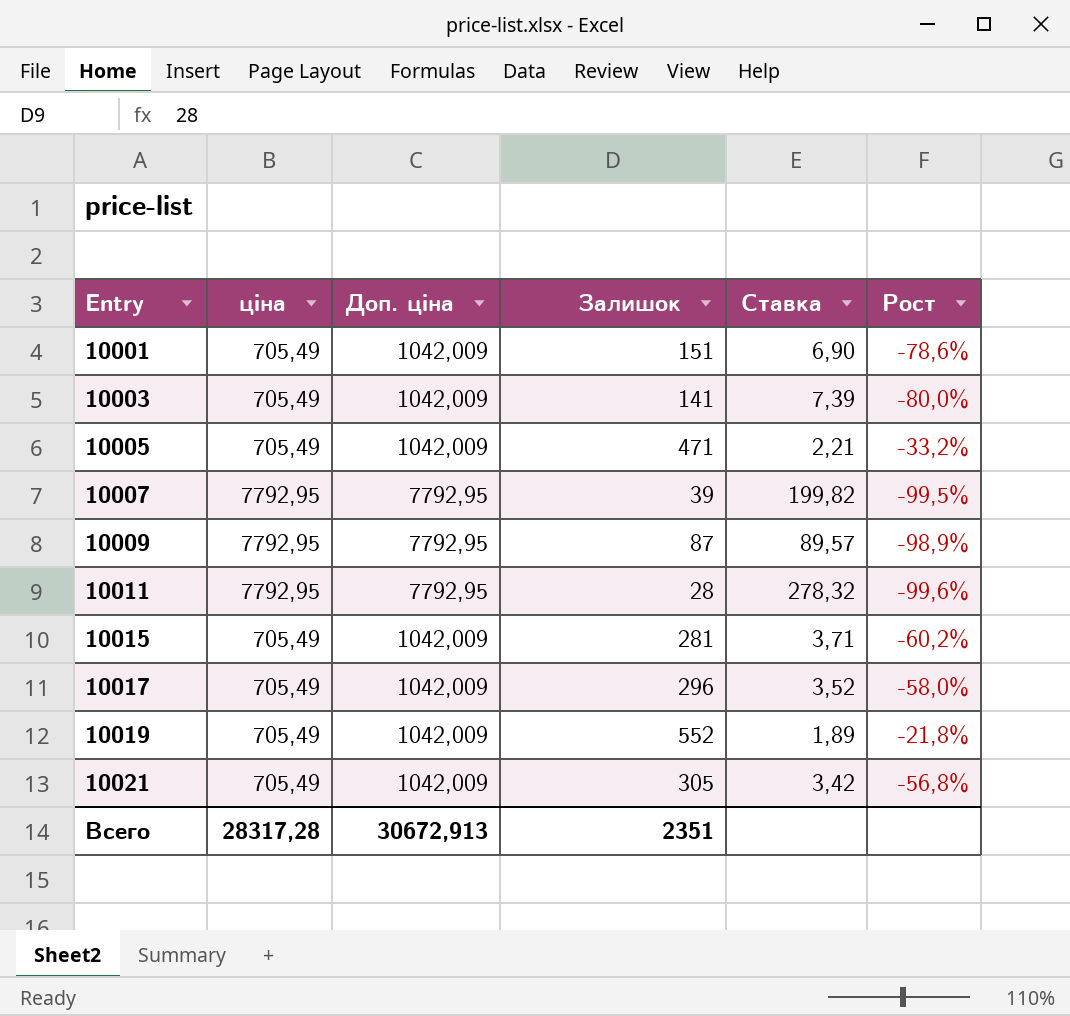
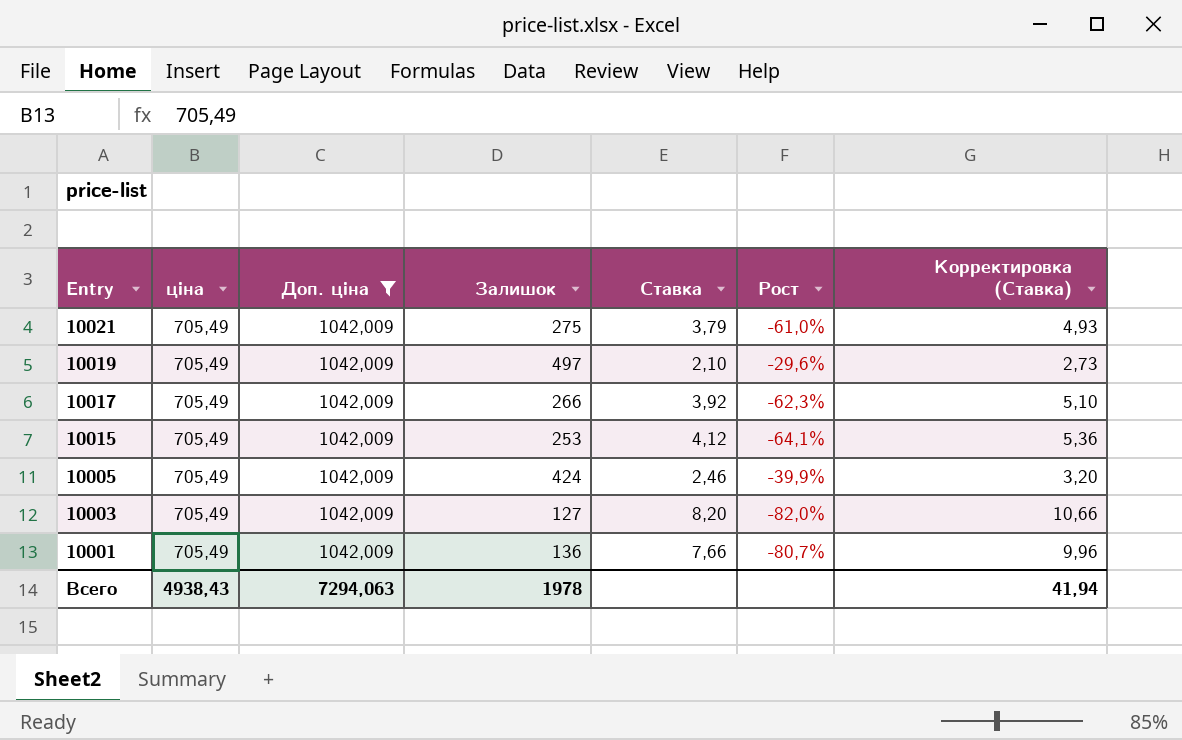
filter: none -> Доп. ціна = 1042,009
row order: Entry ascending -> Entry descending
column Корректировка (Ставка) | formula: none -> [Ставка] * 1,3
10021 | Залишок: 305 -> 275
10021 | Ставка: 3,42 -> 3,79
10021 | Рост: -56,8% -> -61,0%
10019 | Залишок: 552 -> 497
10019 | Ставка: 1,89 -> 2,10
10019 | Рост: -21,8% -> -29,6%
10017 | Залишок: 296 -> 266
10017 | Ставка: 3,52 -> 3,92
10017 | Рост: -58,0% -> -62,3%
10015 | Залишок: 281 -> 253
10015 | Ставка: 3,71 -> 4,12
10015 | Рост: -60,2% -> -64,1%
10005 | Залишок: 471 -> 424
10005 | Ставка: 2,21 -> 2,46
10005 | Рост: -33,2% -> -39,9%
10003 | Залишок: 141 -> 127
10003 | Ставка: 7,39 -> 8,20
10003 | Рост: -80,0% -> -82,0%
10001 | Залишок: 151 -> 136
10001 | Ставка: 6,90 -> 7,66
10001 | Рост: -78,6% -> -80,7%
Всего | ціна: 28317,28 -> 4938,43
Всего | Доп. ціна: 30672,913 -> 7294,063
Всего | Залишок: 2351 -> 1978

